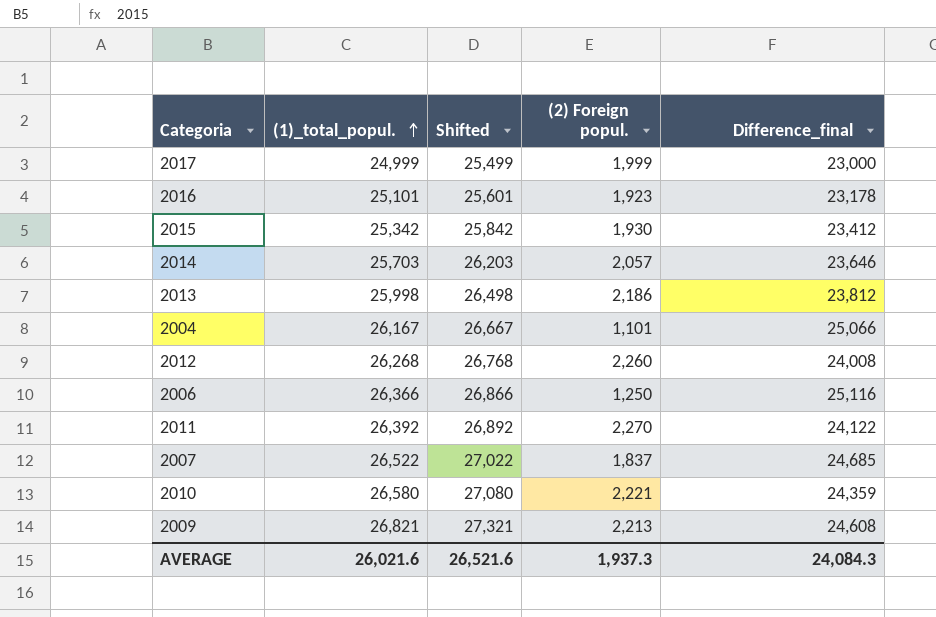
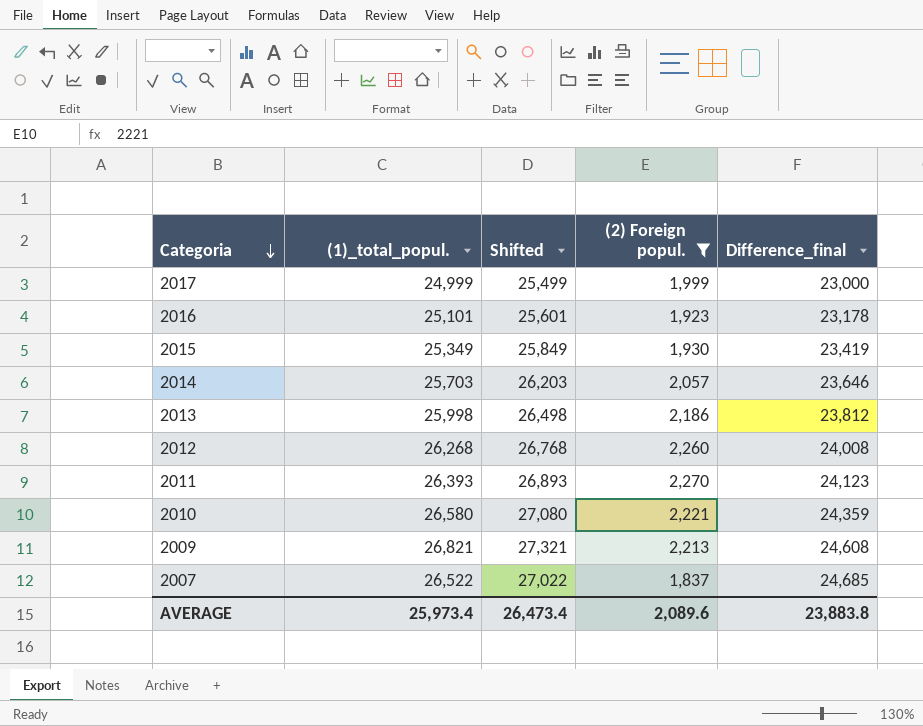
filter: none -> (2) Foreign popul. >= 1,837
row order: (1)_total_popul. ascending -> Categoria descending
2015 | (1)_total_popul.: 25,342 -> 25,349
2015 | Shifted: 25,842 -> 25,849
2015 | Difference_final: 23,412 -> 23,419
2011 | (1)_total_popul.: 26,392 -> 26,393
2011 | Shifted: 26,892 -> 26,893
2011 | Difference_final: 24,122 -> 24,123
AVERAGE | (1)_total_popul.: 26,021.6 -> 25,973.4
AVERAGE | Shifted: 26,521.6 -> 26,473.4
AVERAGE | (2) Foreign popul.: 1,937.3 -> 2,089.6
AVERAGE | Difference_final: 24,084.3 -> 23,883.8

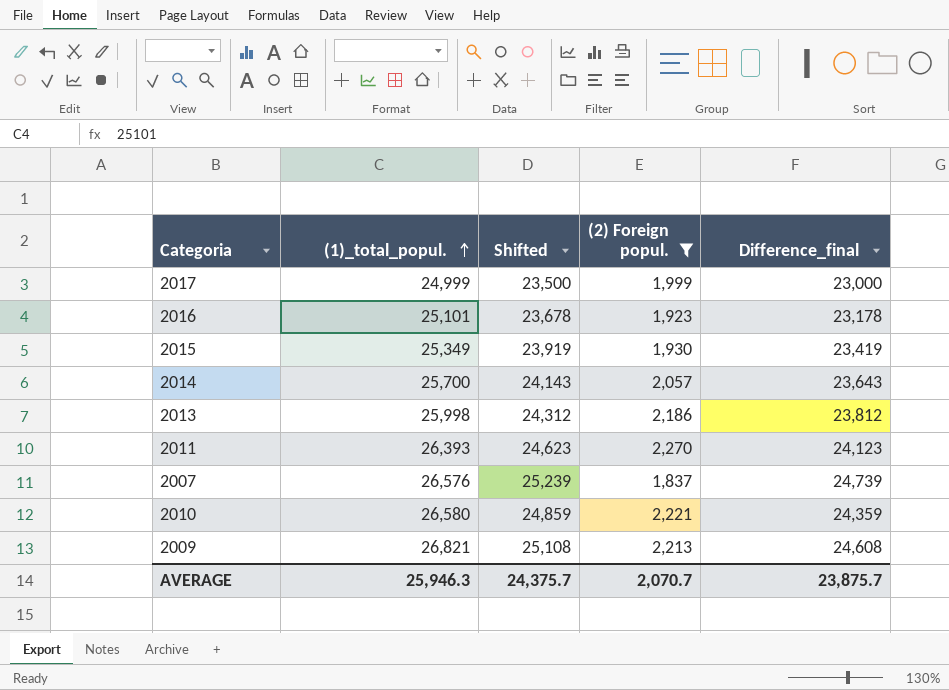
row order: Categoria descending -> (1)_total_popul. ascending
column Shifted | formula: [(1)_total_popul.] + 500 -> [Difference_final] + 500
row 2012: 26,268 | 26,768 | 2,260 | 24,008 -> none
2014 | (1)_total_popul.: 25,703 -> 25,700
2014 | Difference_final: 23,646 -> 23,643
2007 | (1)_total_popul.: 26,522 -> 26,576
2007 | Difference_final: 24,685 -> 24,739
AVERAGE | (1)_total_popul.: 25,973.4 -> 25,946.3
AVERAGE | Shifted: 26,473.4 -> 24,375.7
AVERAGE | (2) Foreign popul.: 2,089.6 -> 2,070.7
AVERAGE | Difference_final: 23,883.8 -> 23,875.7

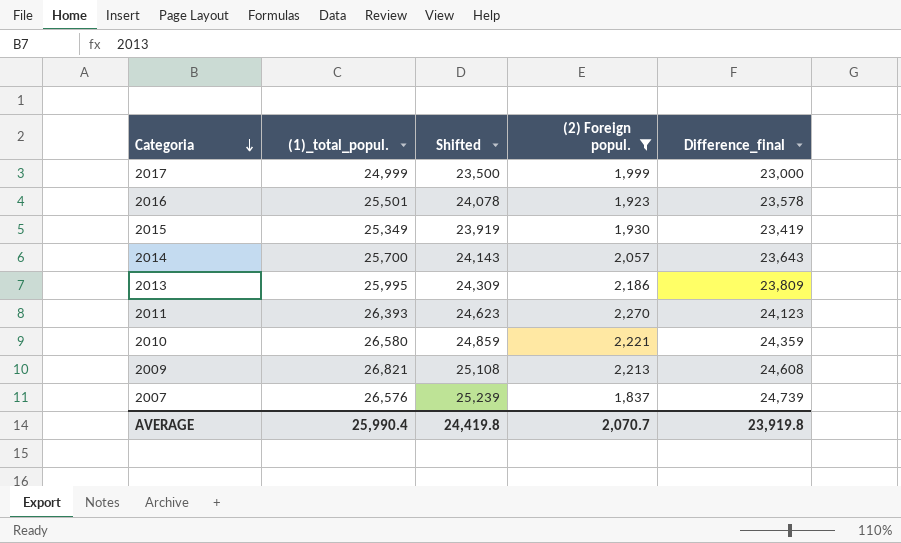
row order: (1)_total_popul. ascending -> Categoria descending
2016 | (1)_total_popul.: 25,101 -> 25,501
2016 | Shifted: 23,678 -> 24,078
2016 | Difference_final: 23,178 -> 23,578
2013 | (1)_total_popul.: 25,998 -> 25,995
2013 | Shifted: 24,312 -> 24,309
2013 | Difference_final: 23,812 -> 23,809
AVERAGE | (1)_total_popul.: 25,946.3 -> 25,990.4
AVERAGE | Shifted: 24,375.7 -> 24,419.8
AVERAGE | Difference_final: 23,875.7 -> 23,919.8

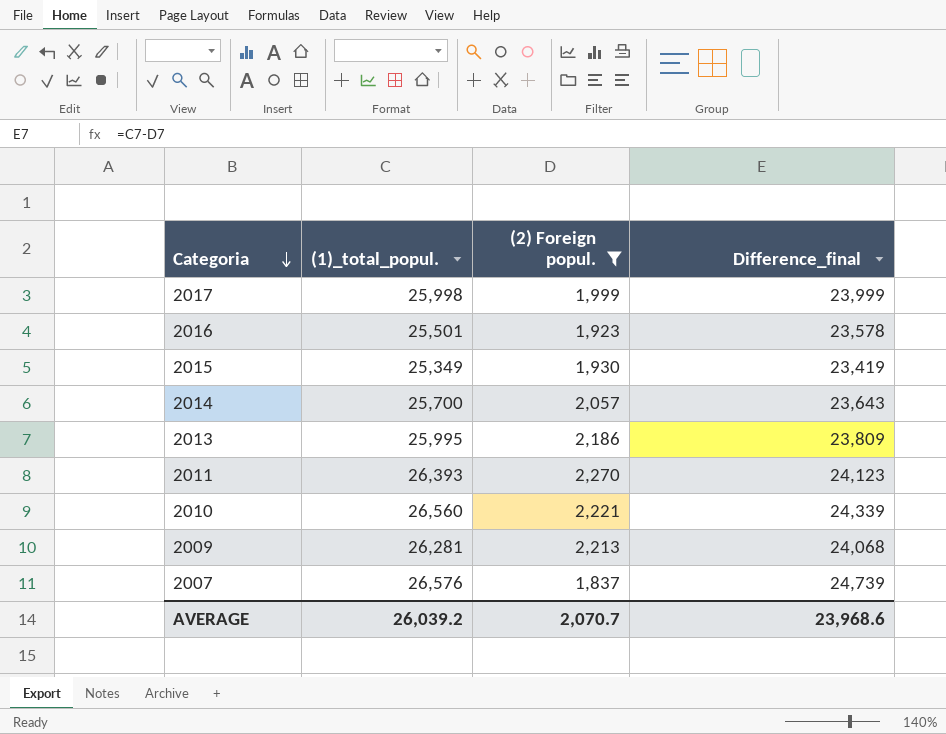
column Shifted | formula: [Difference_final] + 500 -> none
2017 | (1)_total_popul.: 24,999 -> 25,998
2017 | Difference_final: 23,000 -> 23,999
2010 | (1)_total_popul.: 26,580 -> 26,560
2010 | Difference_final: 24,359 -> 24,339
2009 | (1)_total_popul.: 26,821 -> 26,281
2009 | Difference_final: 24,608 -> 24,068
AVERAGE | (1)_total_popul.: 25,990.4 -> 26,039.2
AVERAGE | Difference_final: 23,919.8 -> 23,968.6

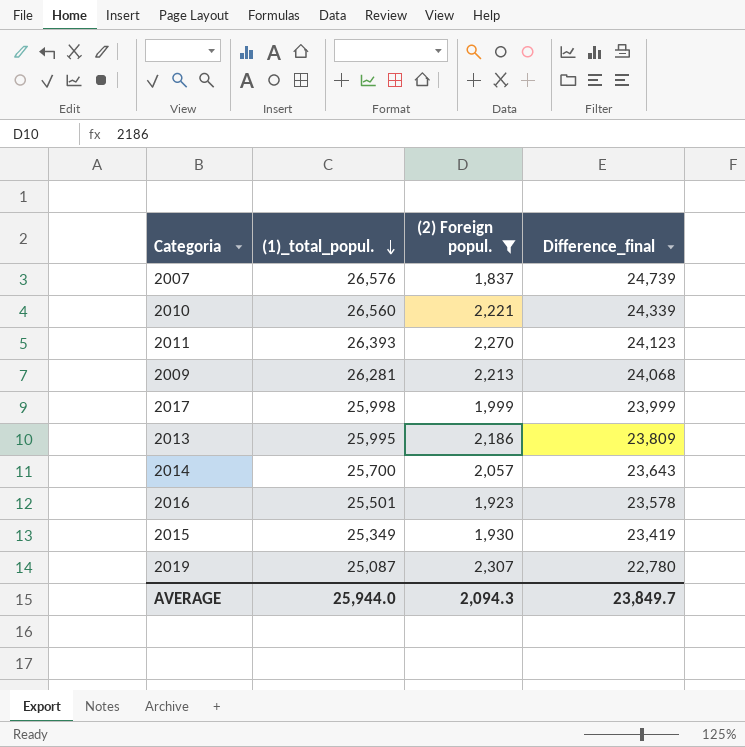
row order: Categoria descending -> (1)_total_popul. descending
row 2019: none -> 25,087 | 2,307 | 22,780
AVERAGE | (1)_total_popul.: 26,039.2 -> 25,944.0
AVERAGE | (2) Foreign popul.: 2,070.7 -> 2,094.3
AVERAGE | Difference_final: 23,968.6 -> 23,849.7

